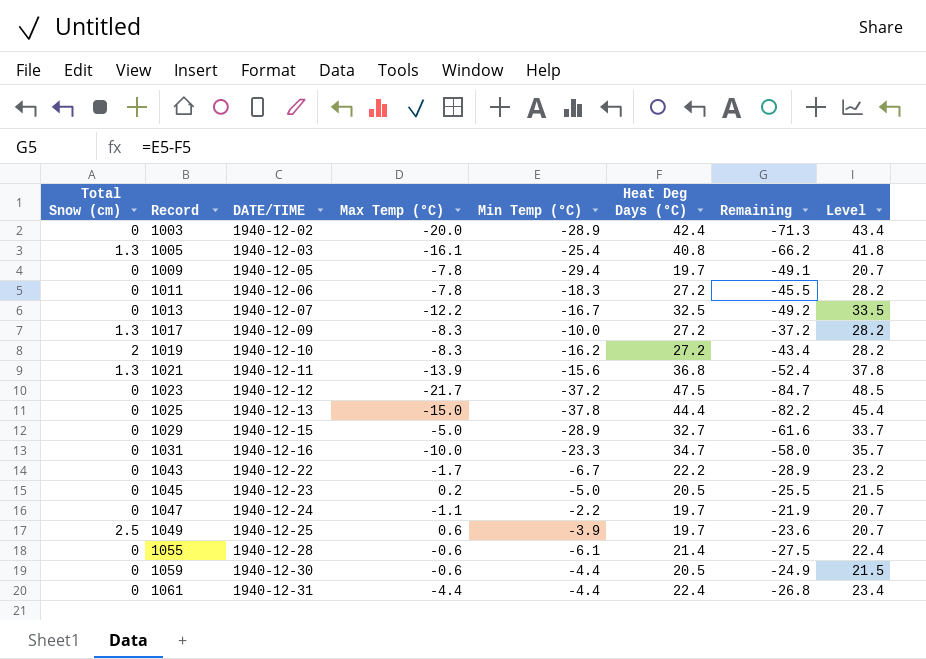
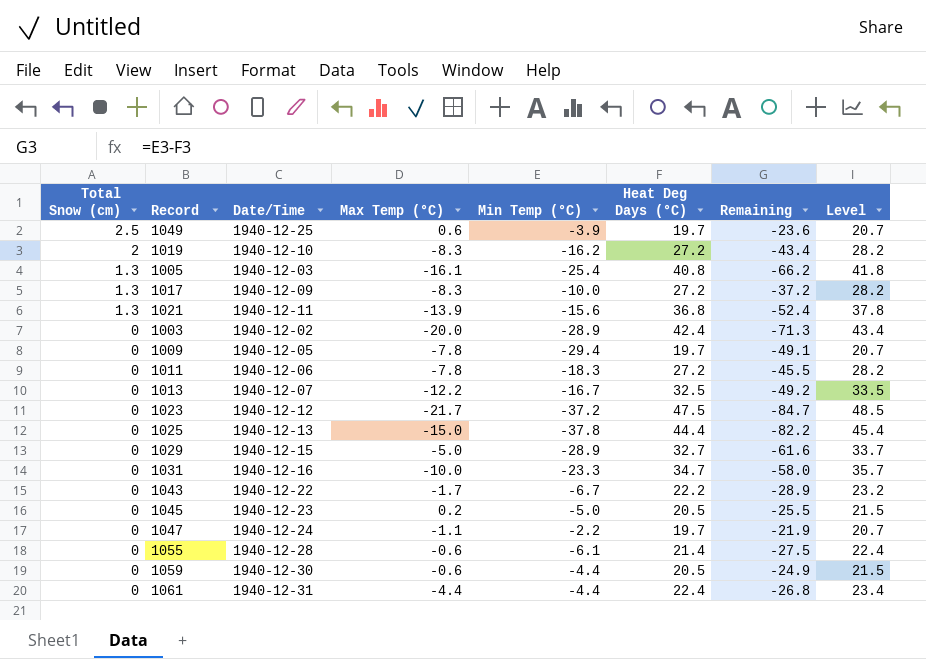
row order: Record ascending -> Total Snow (cm) descending
column name: DATE/TIME -> Date/Time

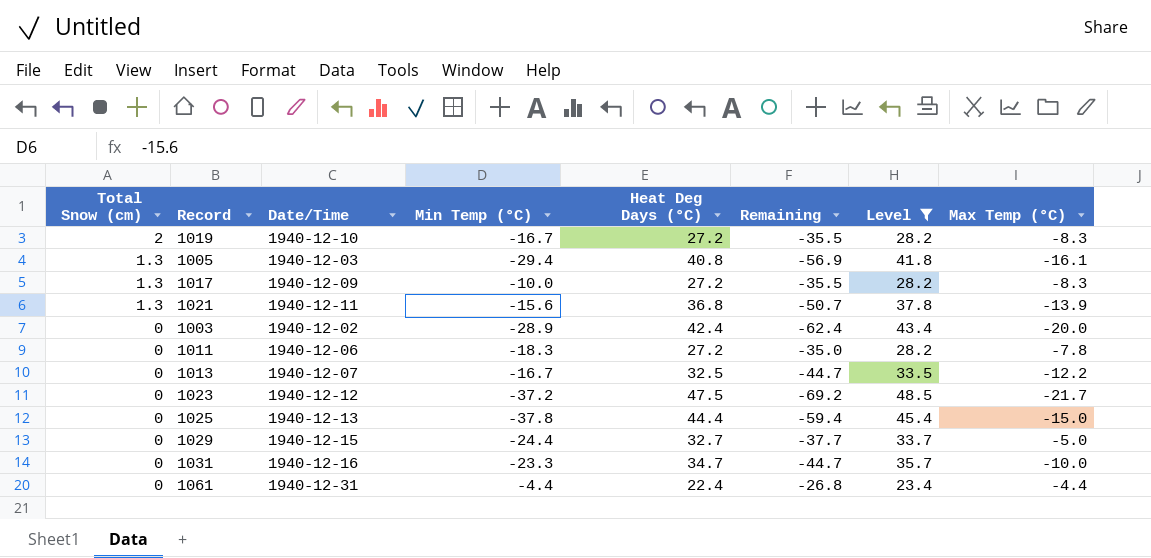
filter: none -> Level >= 23.4
column Remaining | formula: [Min Temp (°C)] - [Heat Deg Days (°C)] -> [Max Temp (°C)] - [Heat Deg Days (°C)]
column Max Temp (°C) | position: 4 -> 8
1019 | Min Temp (°C): -16.2 -> -16.7
1005 | Min Temp (°C): -25.4 -> -29.4
1029 | Min Temp (°C): -28.9 -> -24.4

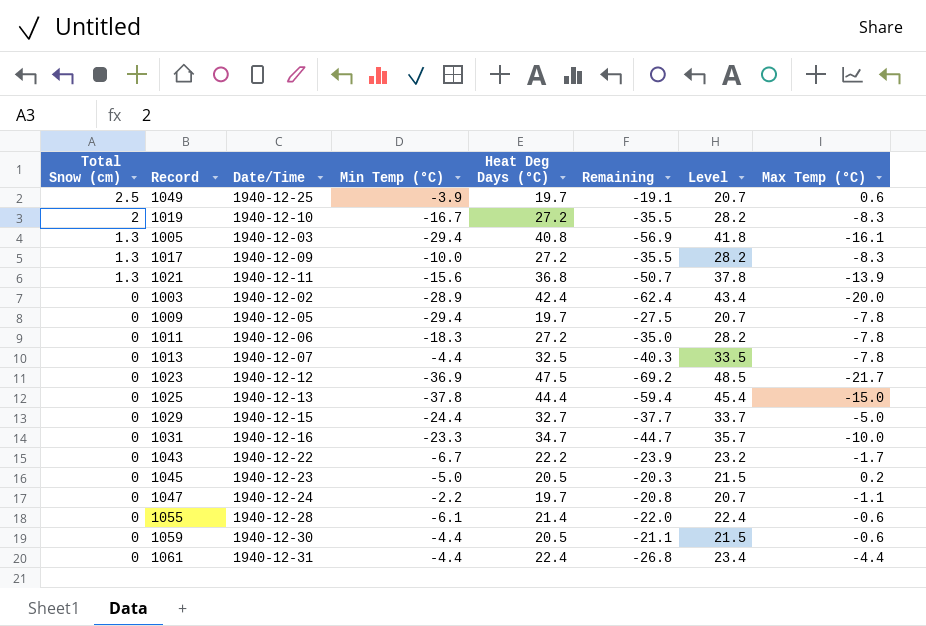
filter: Level >= 23.4 -> none
1013 | Min Temp (°C): -16.7 -> -4.4
1013 | Remaining: -44.7 -> -40.3
1013 | Max Temp (°C): -12.2 -> -7.8
1023 | Min Temp (°C): -37.2 -> -36.9

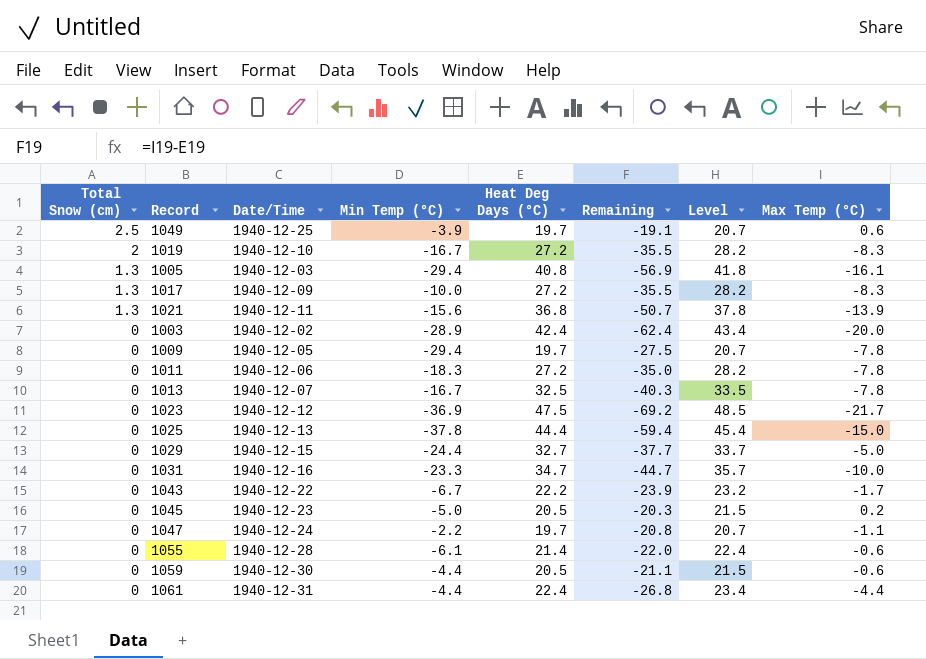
1013 | Min Temp (°C): -4.4 -> -16.7

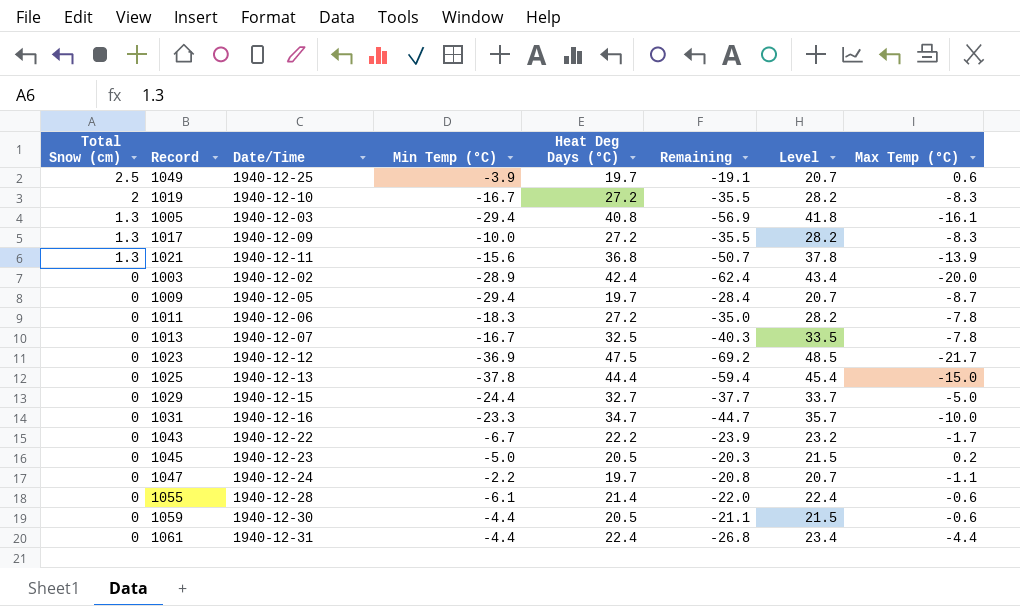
1009 | Remaining: -27.5 -> -28.4
1009 | Max Temp (°C): -7.8 -> -8.7

